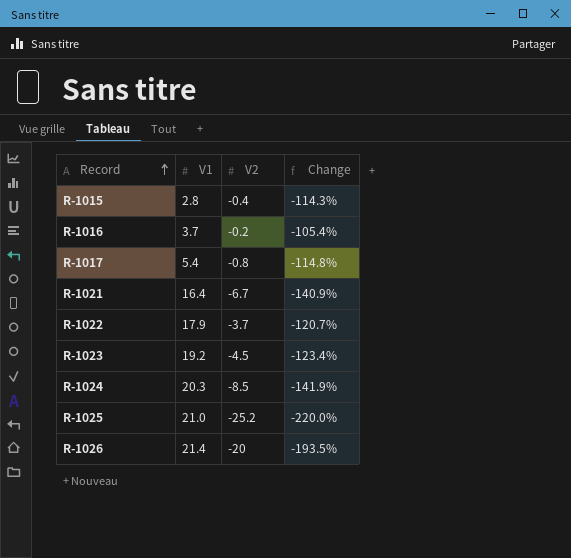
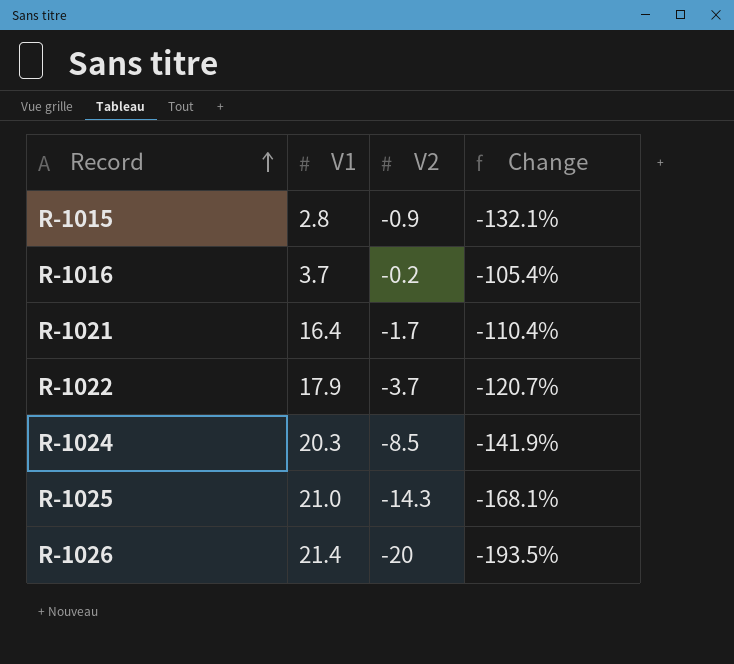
row R-1017: 5.4 | -0.8 | -114.8% -> none
row R-1023: 19.2 | -4.5 | -123.4% -> none
R-1015 | V2: -0.4 -> -0.9
R-1015 | Change: -114.3% -> -132.1%
R-1021 | V2: -6.7 -> -1.7
R-1021 | Change: -140.9% -> -110.4%
R-1025 | V2: -25.2 -> -14.3
R-1025 | Change: -220.0% -> -168.1%

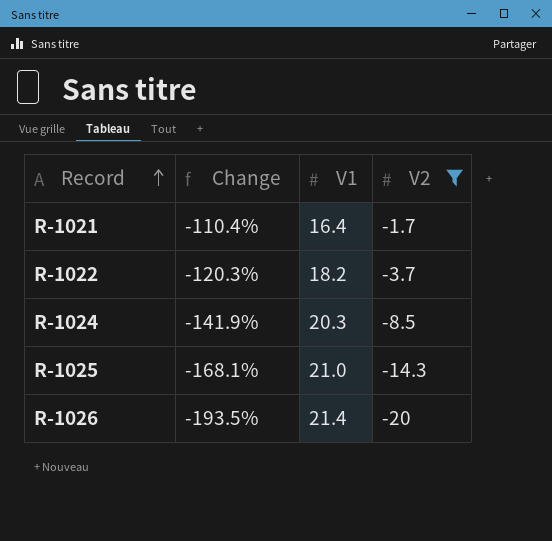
filter: none -> V2 <= -1.7
column Change | position: 4 -> 2
R-1022 | Change: -120.7% -> -120.3%
R-1022 | V1: 17.9 -> 18.2

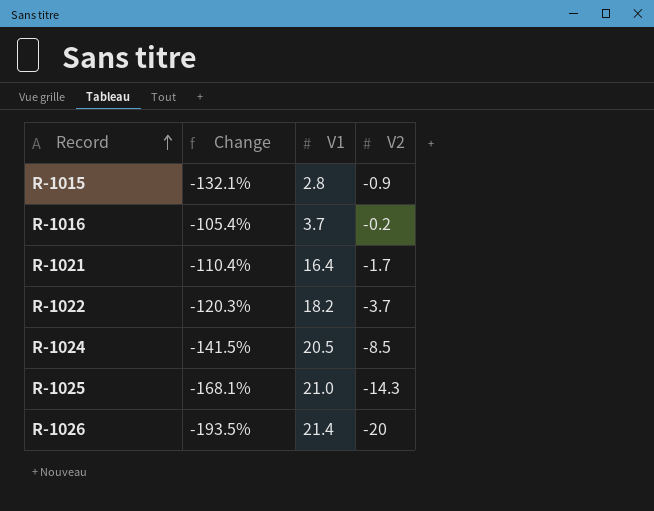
filter: V2 <= -1.7 -> none
R-1024 | Change: -141.9% -> -141.5%
R-1024 | V1: 20.3 -> 20.5

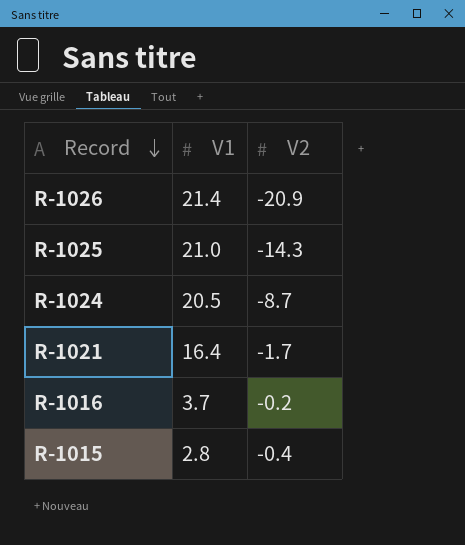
row order: Record ascending -> Record descending
column Change | formula: ([V2] - [V1]) / [V1] -> none
row R-1022: -120.3% | 18.2 | -3.7 -> none
R-1026 | V2: -20 -> -20.9
R-1024 | V2: -8.5 -> -8.7
R-1015 | V2: -0.9 -> -0.4

